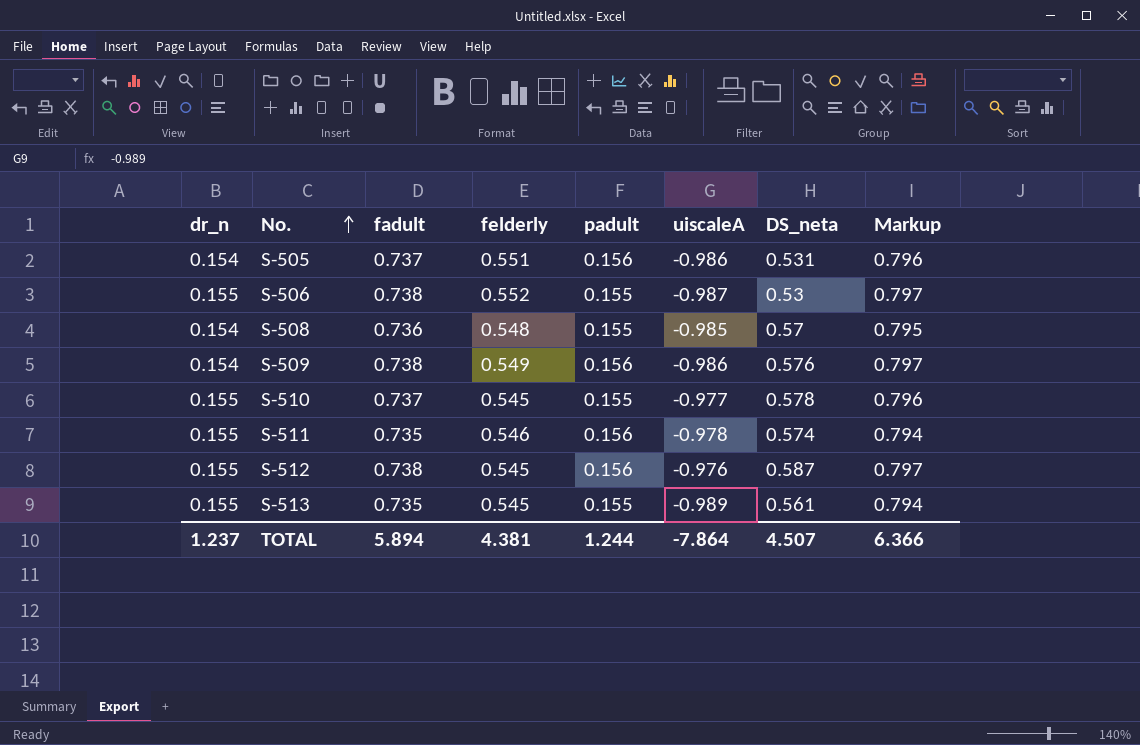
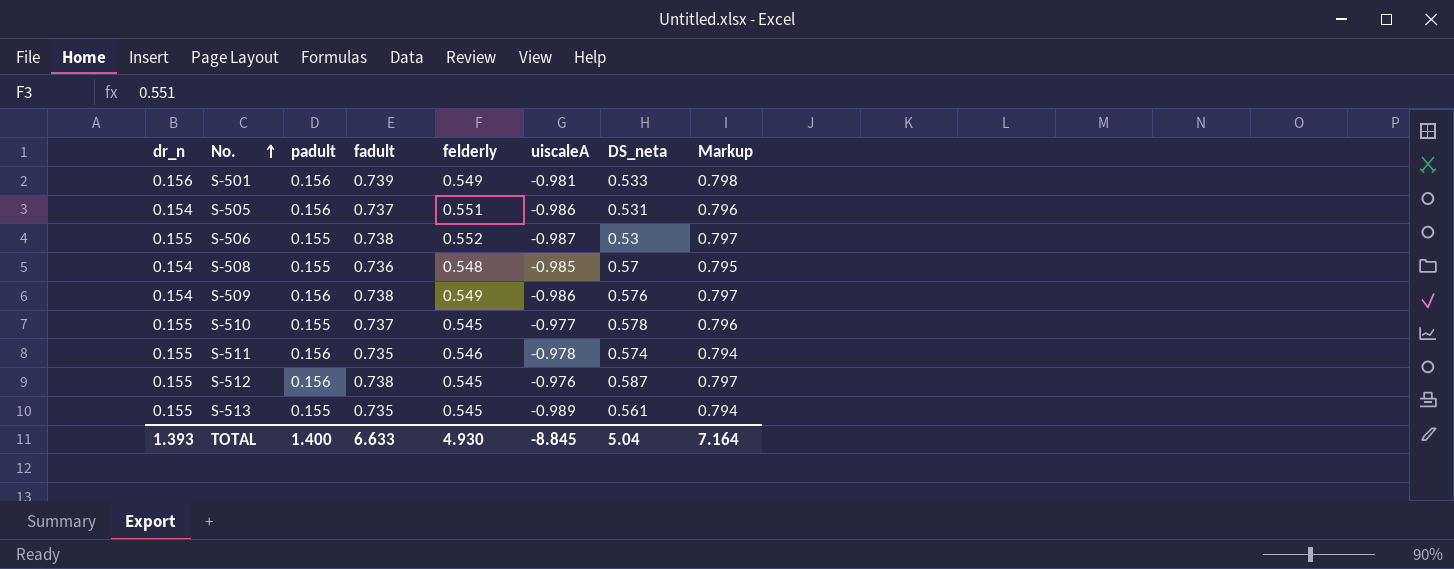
column padult | position: 5 -> 3
row S-501: none -> 0.156 | 0.156 | 0.739 | 0.549 | -0.981 | 0.533 | 0.798
TOTAL | dr_n: 1.237 -> 1.393
TOTAL | padult: 1.244 -> 1.400
TOTAL | fadult: 5.894 -> 6.633
TOTAL | felderly: 4.381 -> 4.930
TOTAL | uiscaleA: -7.864 -> -8.845
TOTAL | DS_neta: 4.507 -> 5.04
TOTAL | Markup: 6.366 -> 7.164

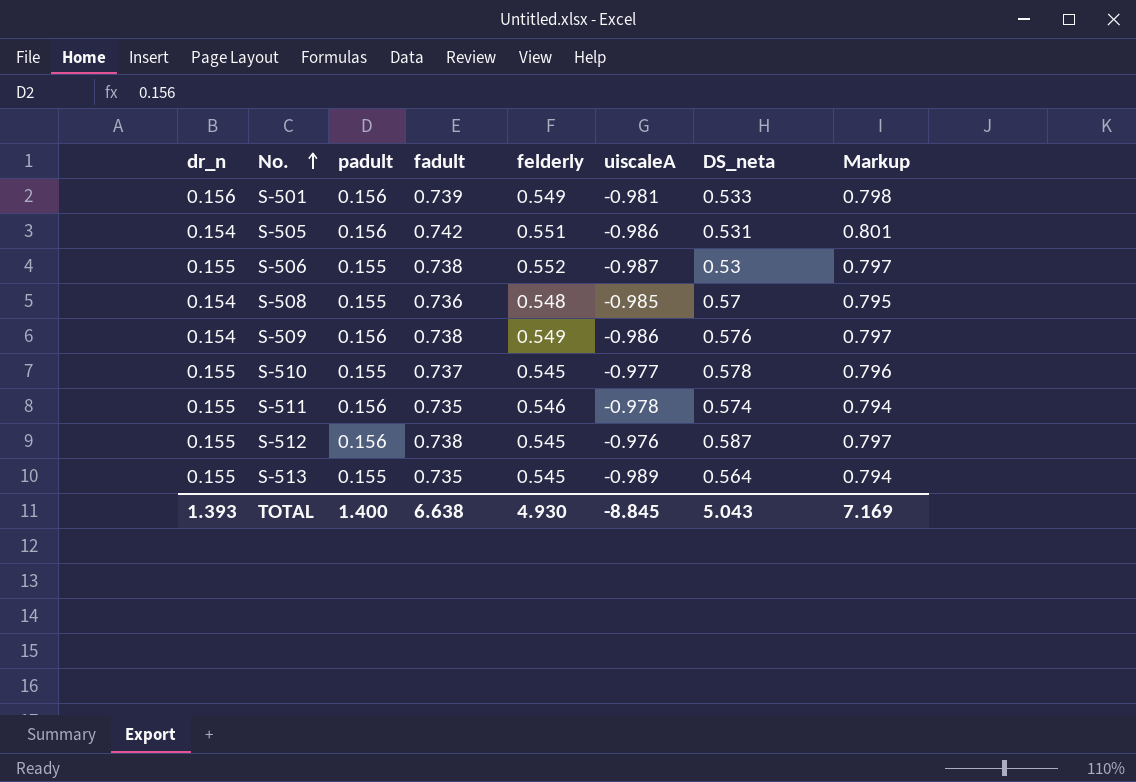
S-505 | fadult: 0.737 -> 0.742
S-505 | Markup: 0.796 -> 0.801
S-513 | DS_neta: 0.561 -> 0.564
TOTAL | fadult: 6.633 -> 6.638
TOTAL | DS_neta: 5.04 -> 5.043
TOTAL | Markup: 7.164 -> 7.169

